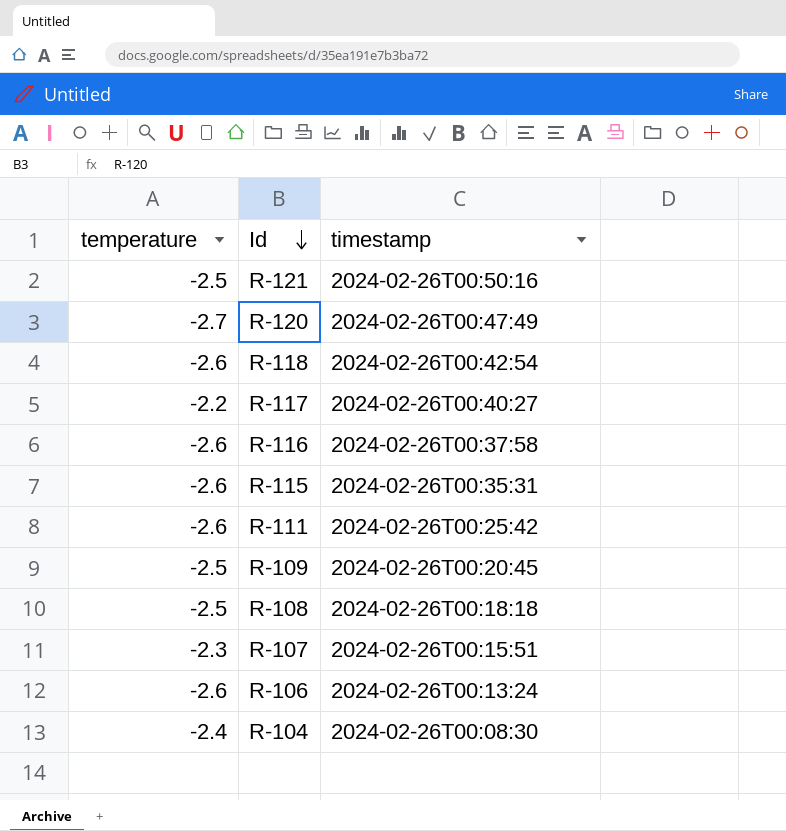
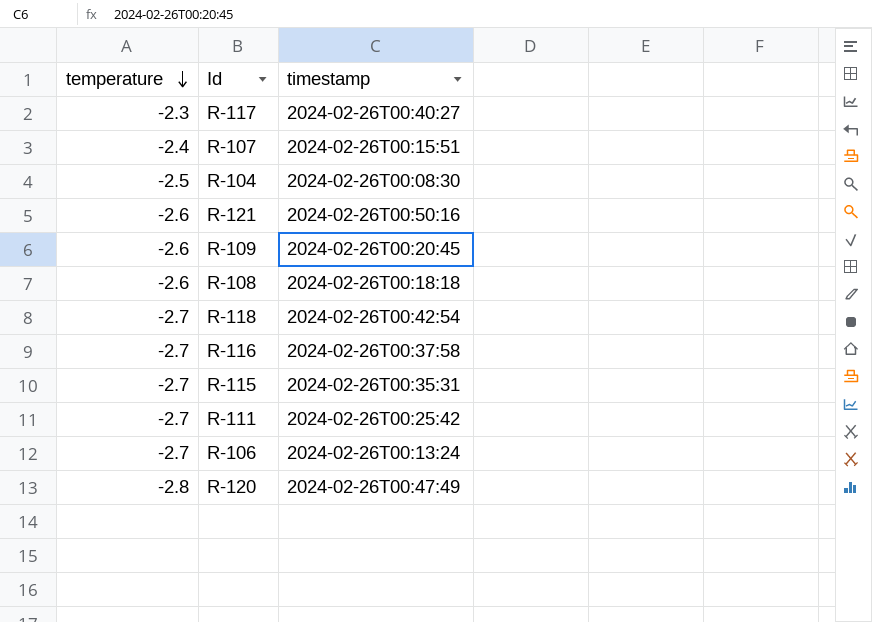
row order: Id descending -> temperature descending
R-117 | temperature: -2.2 -> -2.3
R-107 | temperature: -2.3 -> -2.4
R-104 | temperature: -2.4 -> -2.5
R-121 | temperature: -2.5 -> -2.6
R-109 | temperature: -2.5 -> -2.6
R-108 | temperature: -2.5 -> -2.6
R-118 | temperature: -2.6 -> -2.7
R-116 | temperature: -2.6 -> -2.7
R-115 | temperature: -2.6 -> -2.7
R-111 | temperature: -2.6 -> -2.7
R-106 | temperature: -2.6 -> -2.7
R-120 | temperature: -2.7 -> -2.8

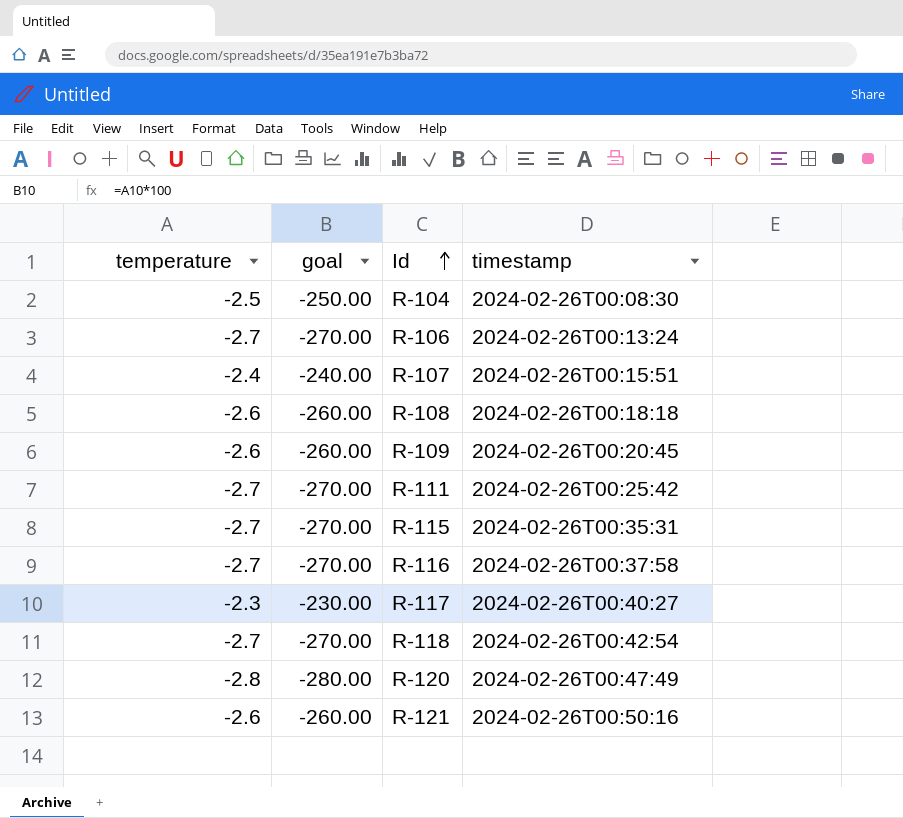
row order: temperature descending -> Id ascending
column goal | formula: none -> [temperature] * 100

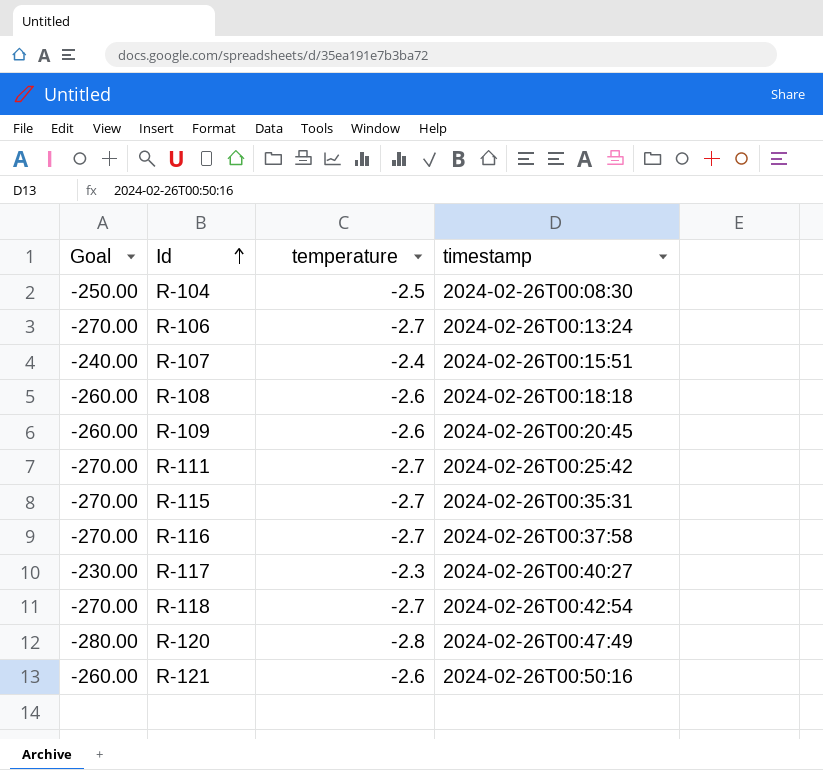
column name: goal -> Goal
column temperature | position: 1 -> 3

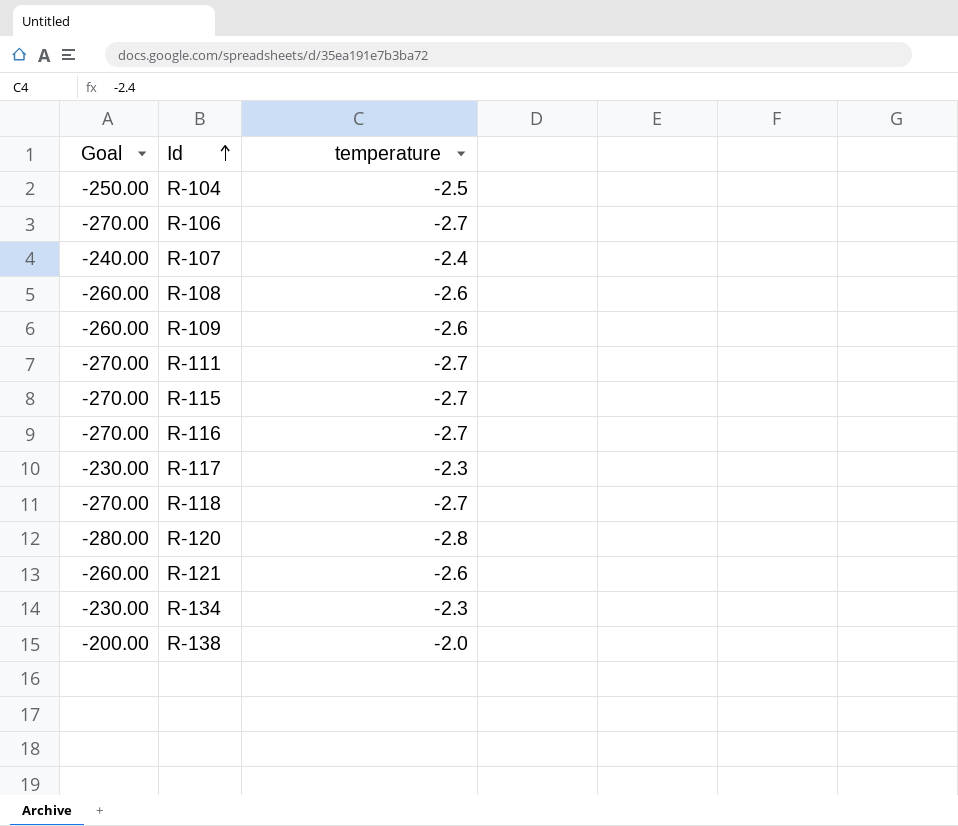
column timestamp | position: 4 -> none
row R-134: none -> -230.00 | -2.3
row R-138: none -> -200.00 | -2.0

